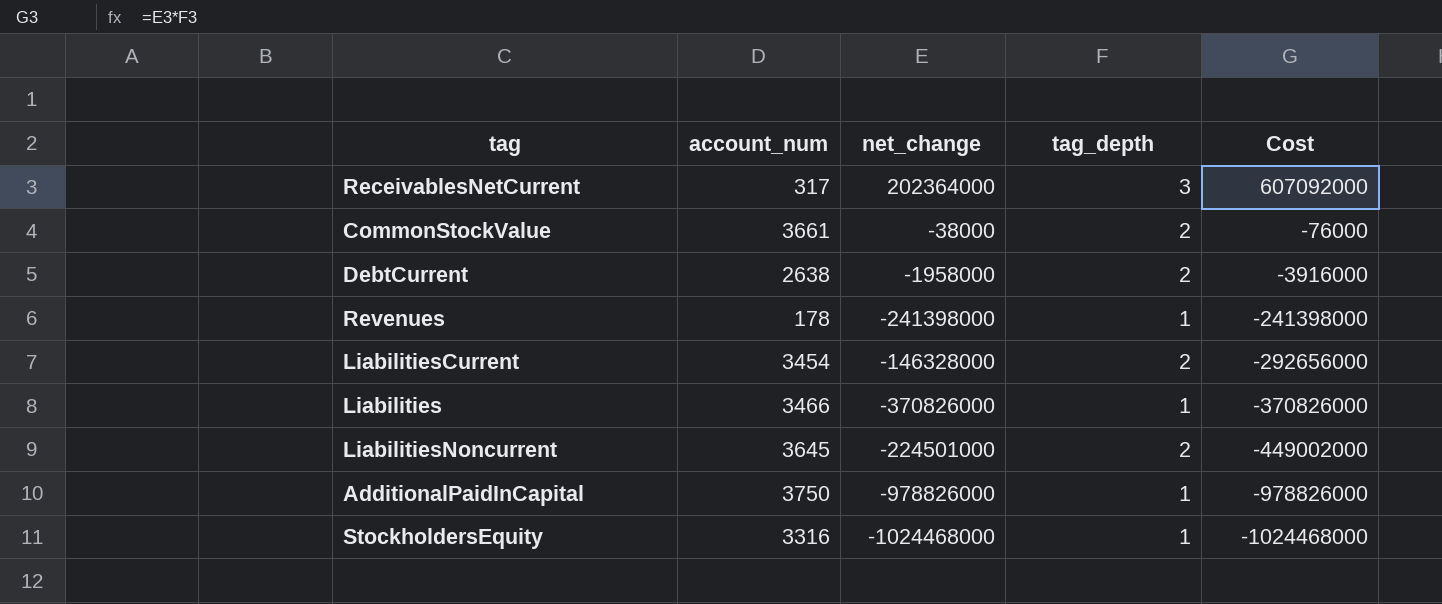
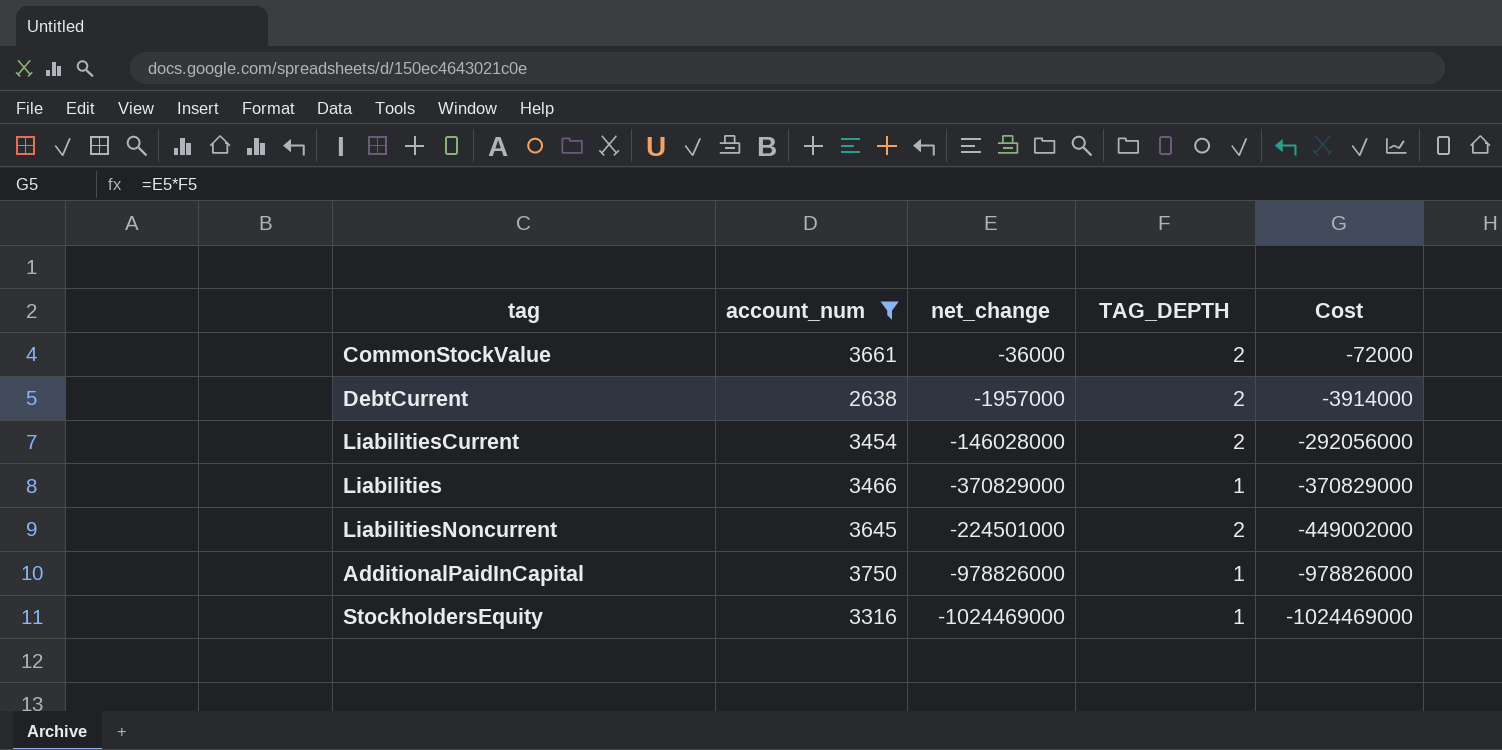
filter: none -> account_num >= 2638
column name: tag_depth -> TAG_DEPTH
CommonStockValue | net_change: -38000 -> -36000
CommonStockValue | Cost: -76000 -> -72000
DebtCurrent | net_change: -1958000 -> -1957000
DebtCurrent | Cost: -3916000 -> -3914000
LiabilitiesCurrent | net_change: -146328000 -> -146028000
LiabilitiesCurrent | Cost: -292656000 -> -292056000
Liabilities | net_change: -370826000 -> -370829000
Liabilities | Cost: -370826000 -> -370829000
StockholdersEquity | net_change: -1024468000 -> -1024469000
StockholdersEquity | Cost: -1024468000 -> -1024469000

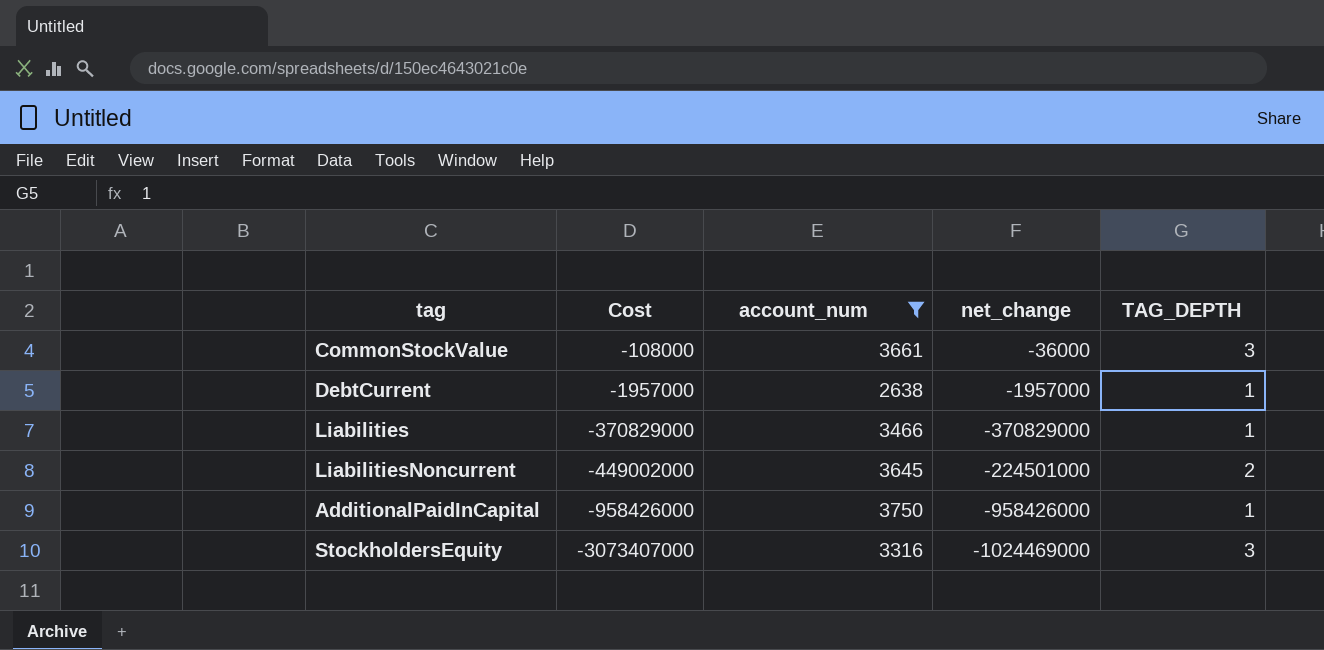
column Cost | position: 5 -> 2
row LiabilitiesCurrent: 3454 | -146028000 | 2 | -292056000 -> none
CommonStockValue | Cost: -72000 -> -108000
CommonStockValue | TAG_DEPTH: 2 -> 3
DebtCurrent | Cost: -3914000 -> -1957000
DebtCurrent | TAG_DEPTH: 2 -> 1
AdditionalPaidInCapital | Cost: -978826000 -> -958426000
AdditionalPaidInCapital | net_change: -978826000 -> -958426000
StockholdersEquity | Cost: -1024469000 -> -3073407000
StockholdersEquity | TAG_DEPTH: 1 -> 3

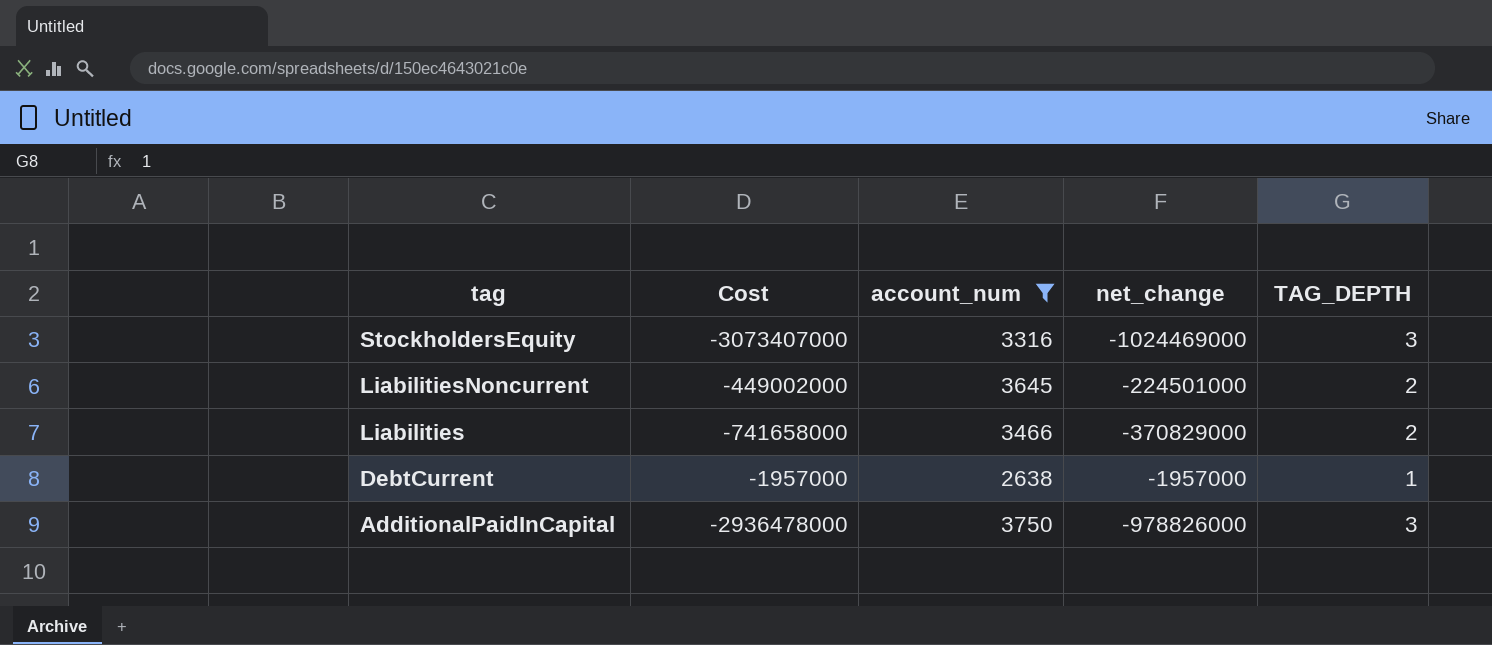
row order: Cost descending -> tag descending
row CommonStockValue: -108000 | 3661 | -36000 | 3 -> none
Liabilities | Cost: -370829000 -> -741658000
Liabilities | TAG_DEPTH: 1 -> 2
AdditionalPaidInCapital | Cost: -958426000 -> -2936478000
AdditionalPaidInCapital | net_change: -958426000 -> -978826000
AdditionalPaidInCapital | TAG_DEPTH: 1 -> 3

